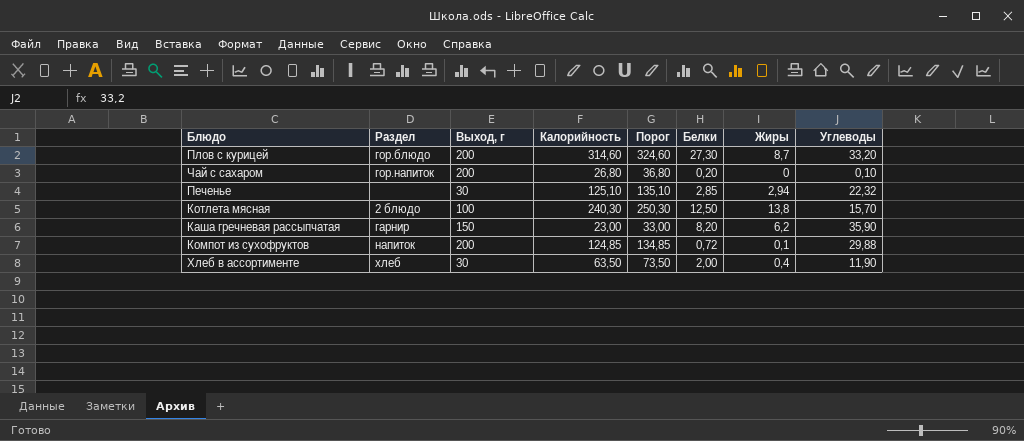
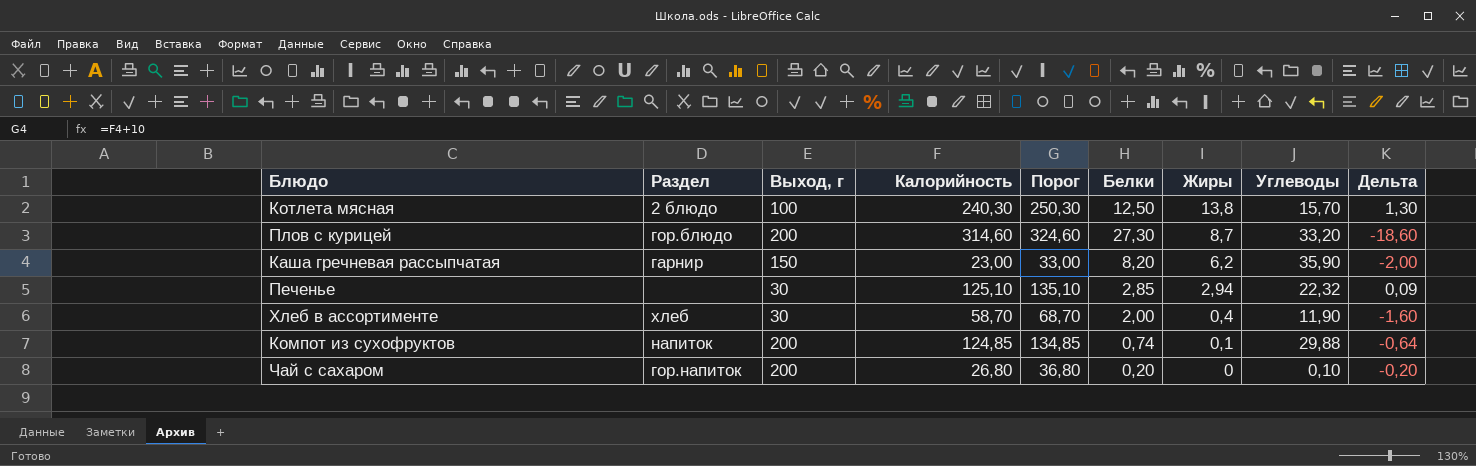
row order: none -> Жиры descending
column Дельта | formula: none -> [Жиры] - [Белки]
Хлеб в ассортименте | Калорийность: 63,50 -> 58,70
Хлеб в ассортименте | Порог: 73,50 -> 68,70
Компот из сухофруктов | Белки: 0,72 -> 0,74

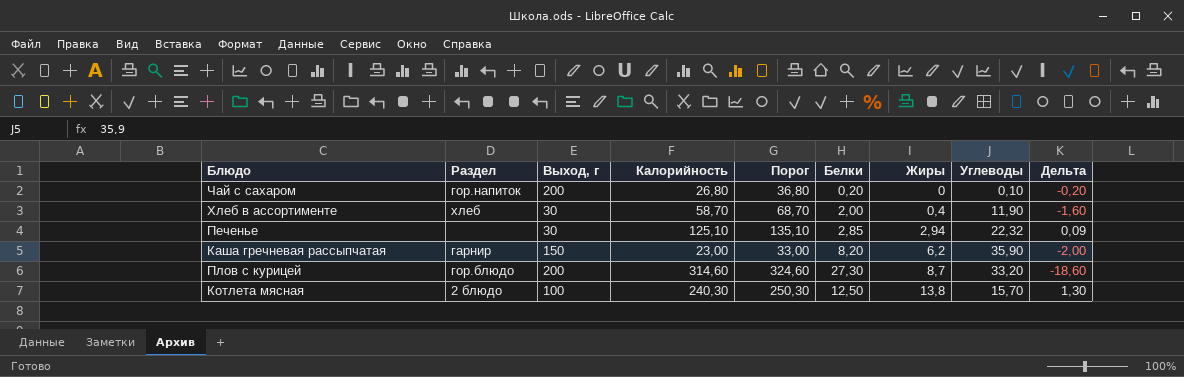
row order: Жиры descending -> Жиры ascending
row Компот из сухофруктов: напиток | 200 | 124,85 | 134,85 | 0,74 | 0,1 | 29,88 | -0,64 -> none

